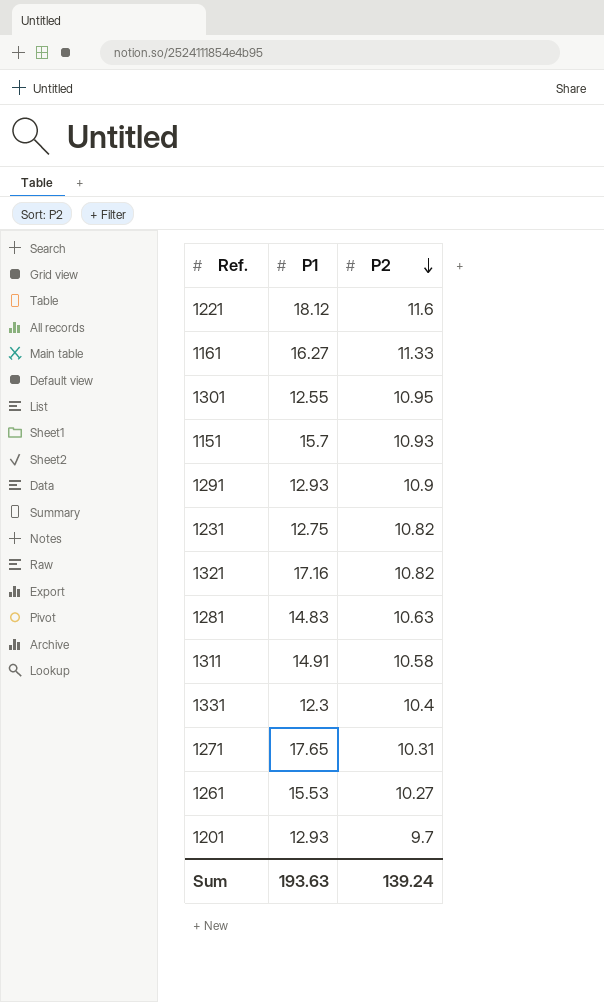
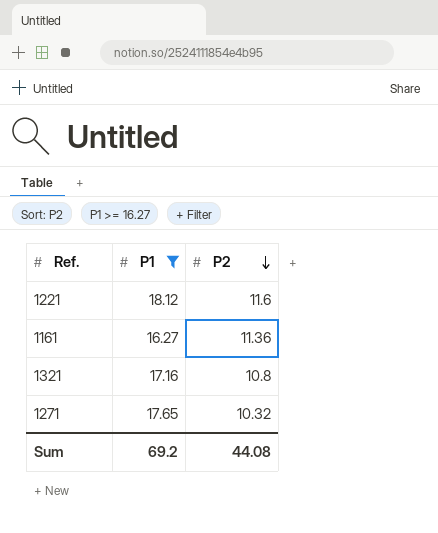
filter: none -> P1 >= 16.27
1161 | P2: 11.33 -> 11.36
1321 | P2: 10.82 -> 10.8
1271 | P2: 10.31 -> 10.32
Sum | P1: 193.63 -> 69.2
Sum | P2: 139.24 -> 44.08

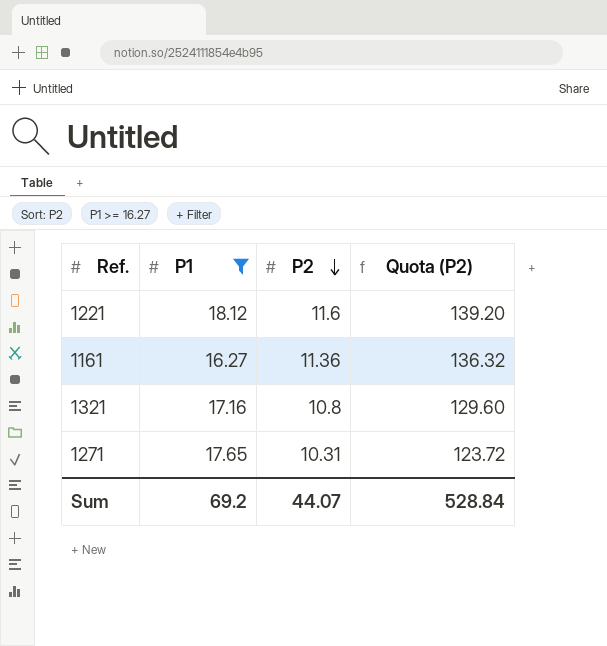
column Quota (P2) | formula: none -> [P2] * 12
1271 | P2: 10.32 -> 10.31
Sum | P2: 44.08 -> 44.07

